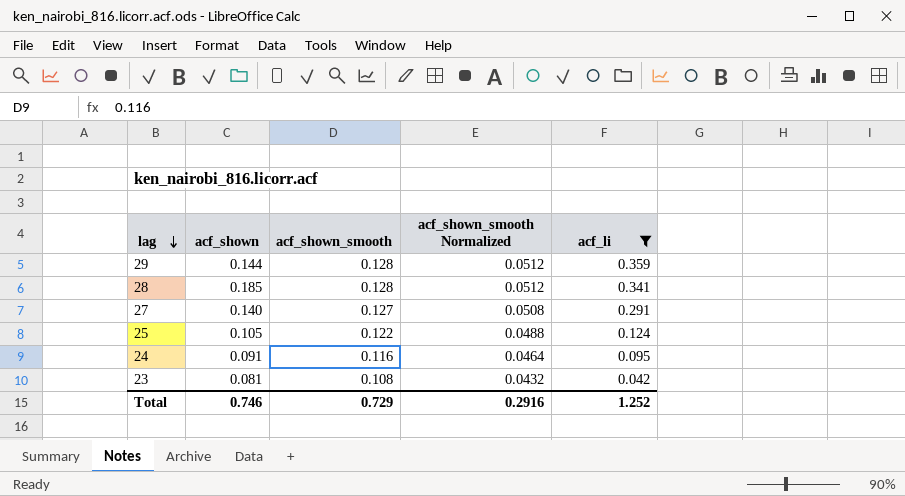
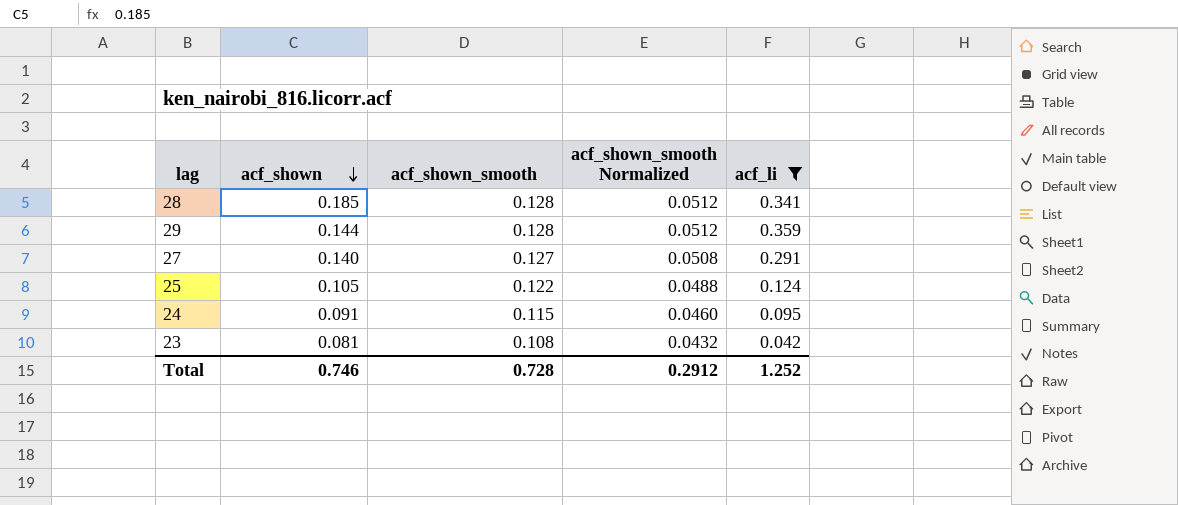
row order: lag descending -> acf_shown descending
24 | acf_shown_smooth: 0.116 -> 0.115
24 | acf_shown_smooth Normalized: 0.0464 -> 0.0460
Total | acf_shown_smooth: 0.729 -> 0.728
Total | acf_shown_smooth Normalized: 0.2916 -> 0.2912

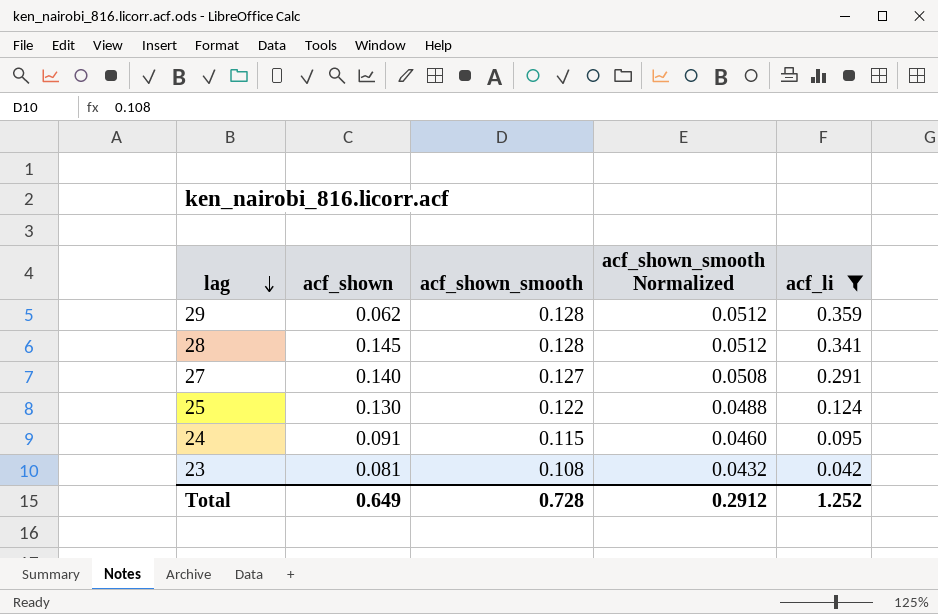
row order: acf_shown descending -> lag descending
29 | acf_shown: 0.144 -> 0.062
28 | acf_shown: 0.185 -> 0.145
25 | acf_shown: 0.105 -> 0.130
Total | acf_shown: 0.746 -> 0.649

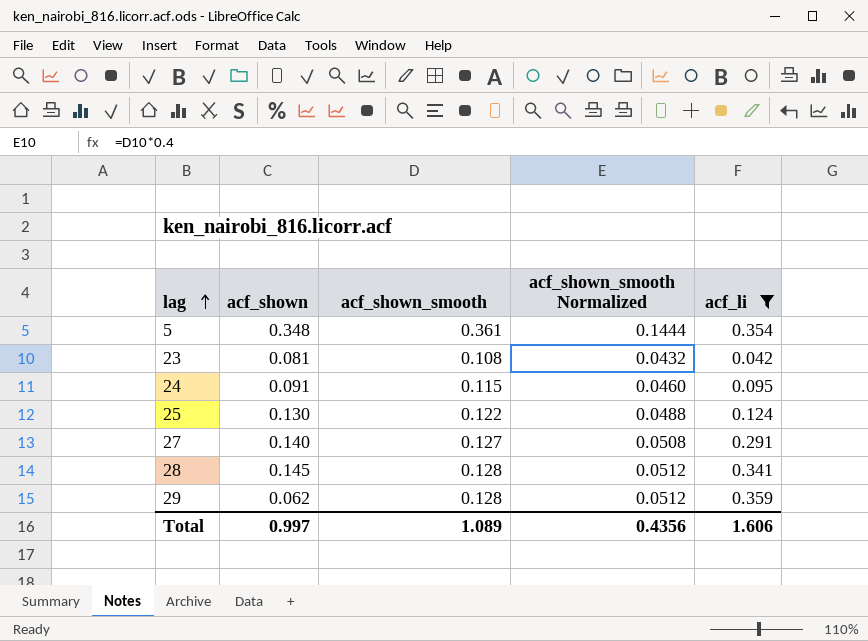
row order: lag descending -> lag ascending
row 5: none -> 0.348 | 0.361 | 0.1444 | 0.354
Total | acf_shown: 0.649 -> 0.997
Total | acf_shown_smooth: 0.728 -> 1.089
Total | acf_shown_smooth Normalized: 0.2912 -> 0.4356
Total | acf_li: 1.252 -> 1.606

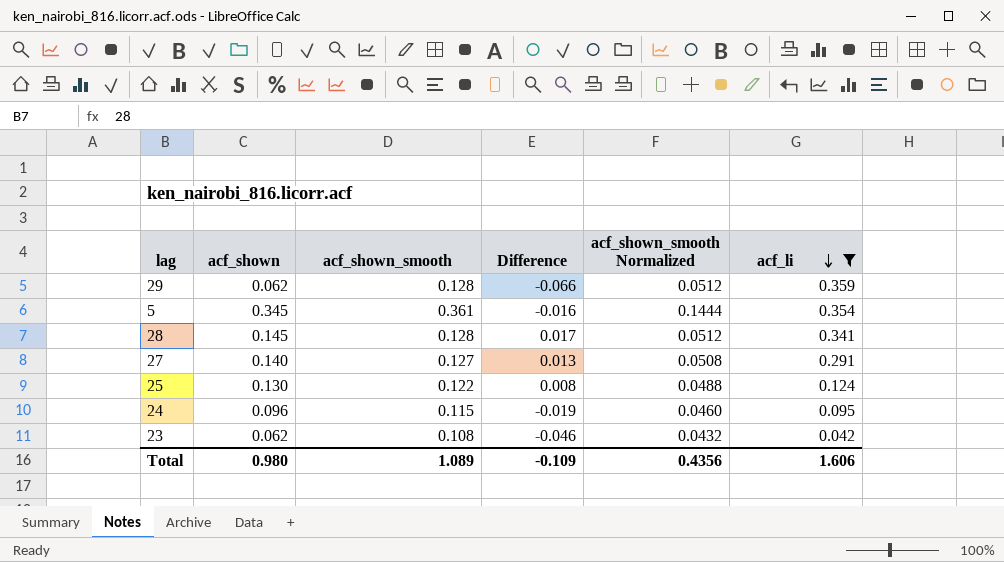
row order: lag ascending -> acf_li descending
column Difference | formula: none -> [acf_shown] - [acf_shown_smooth]
5 | acf_shown: 0.348 -> 0.345
24 | acf_shown: 0.091 -> 0.096
23 | acf_shown: 0.081 -> 0.062
Total | acf_shown: 0.997 -> 0.980

